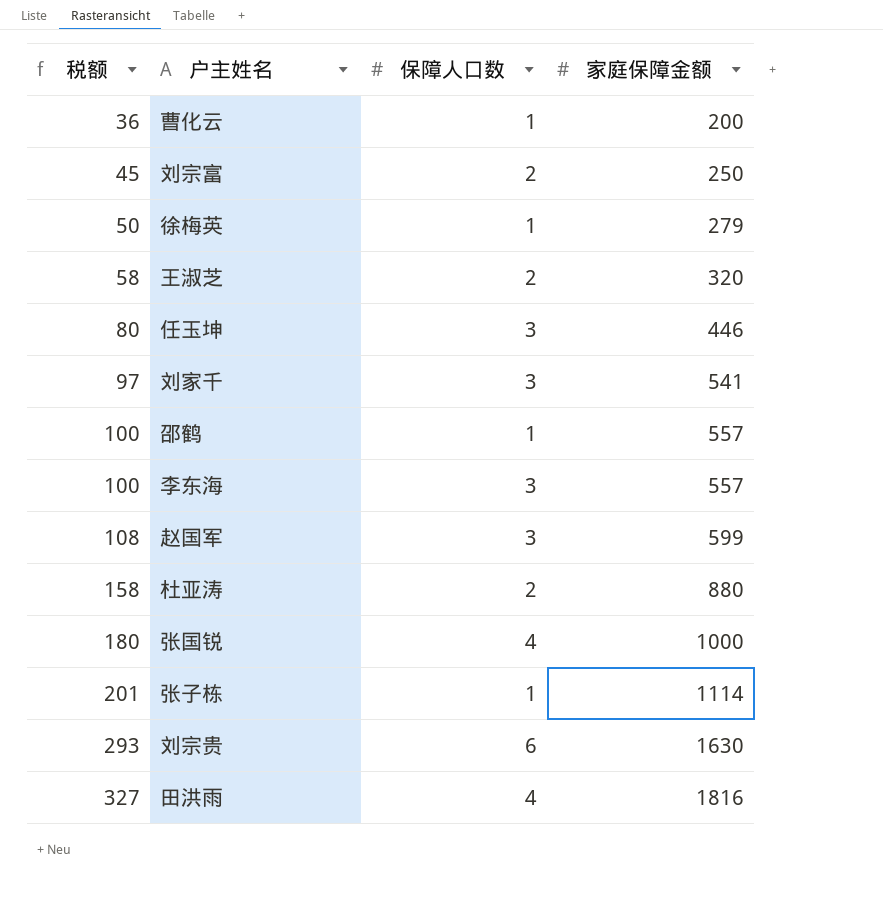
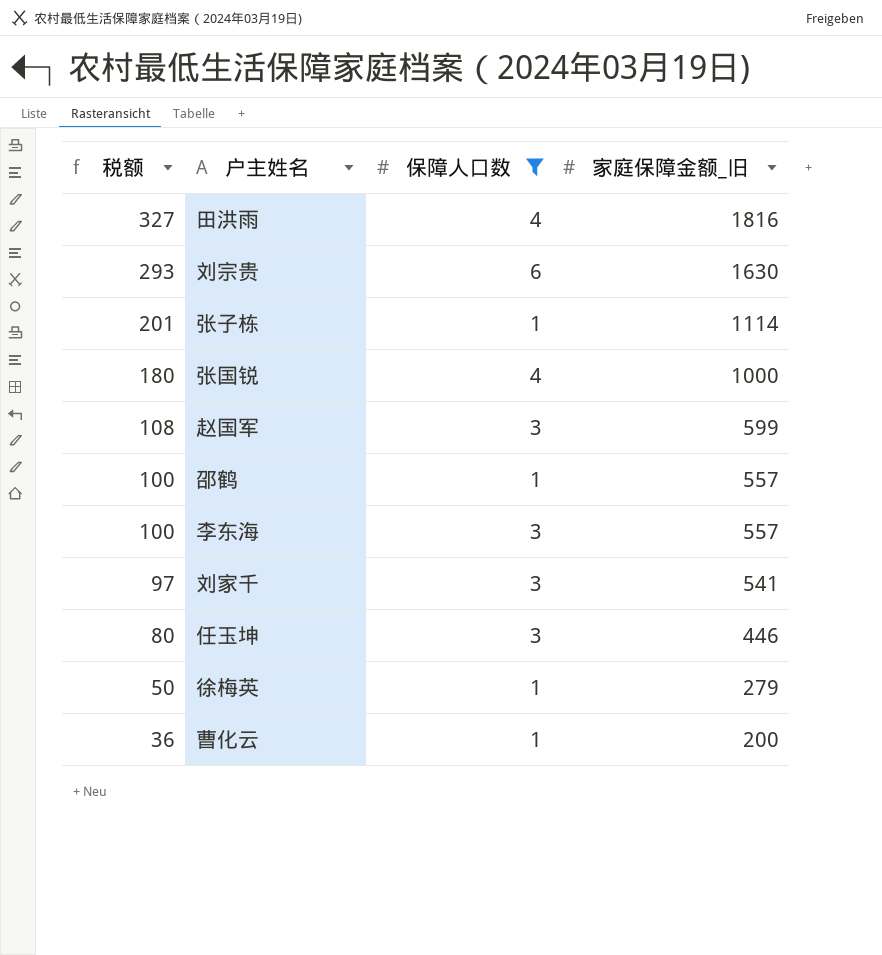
filter: none -> 保障人口数 != 2
row order: 税额 ascending -> 税额 descending
column name: 家庭保障金额 -> 家庭保障金额_旧

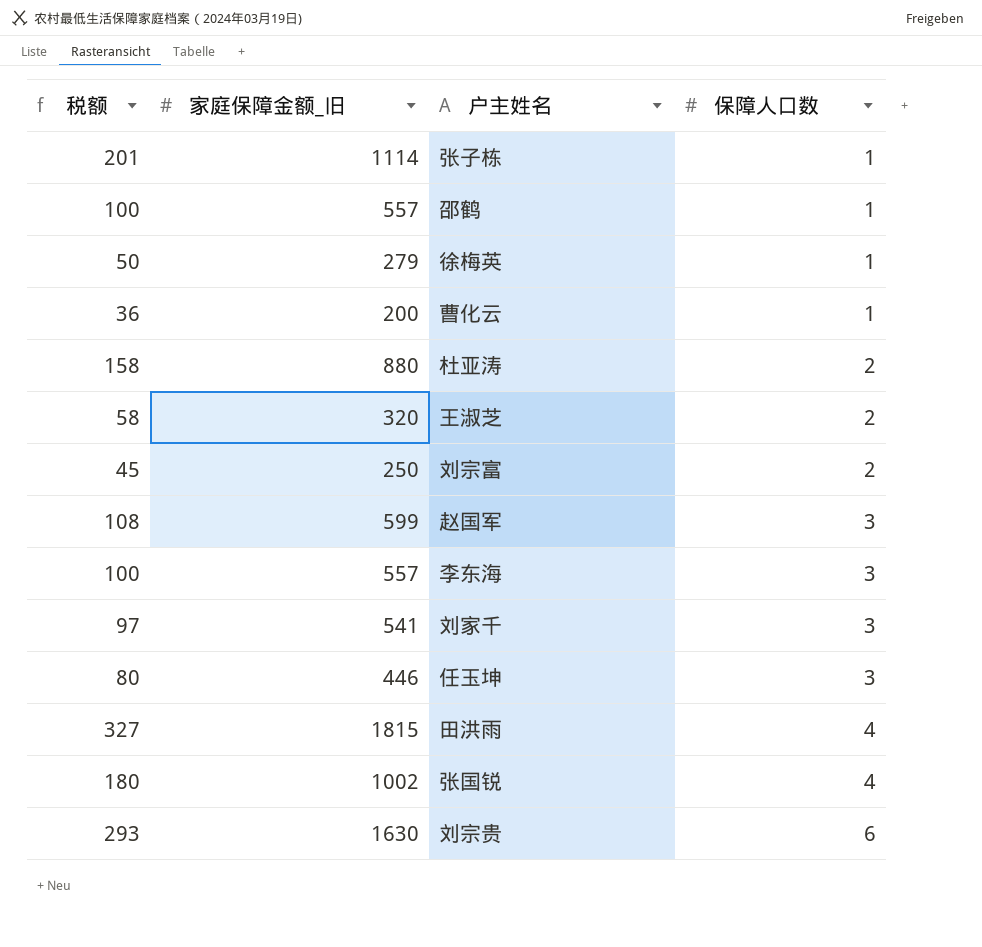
filter: 保障人口数 != 2 -> none
row order: 税额 descending -> 保障人口数 ascending
column 家庭保障金额_旧 | position: 4 -> 2
田洪雨 | 家庭保障金额_旧: 1816 -> 1815
张国锐 | 家庭保障金额_旧: 1000 -> 1002

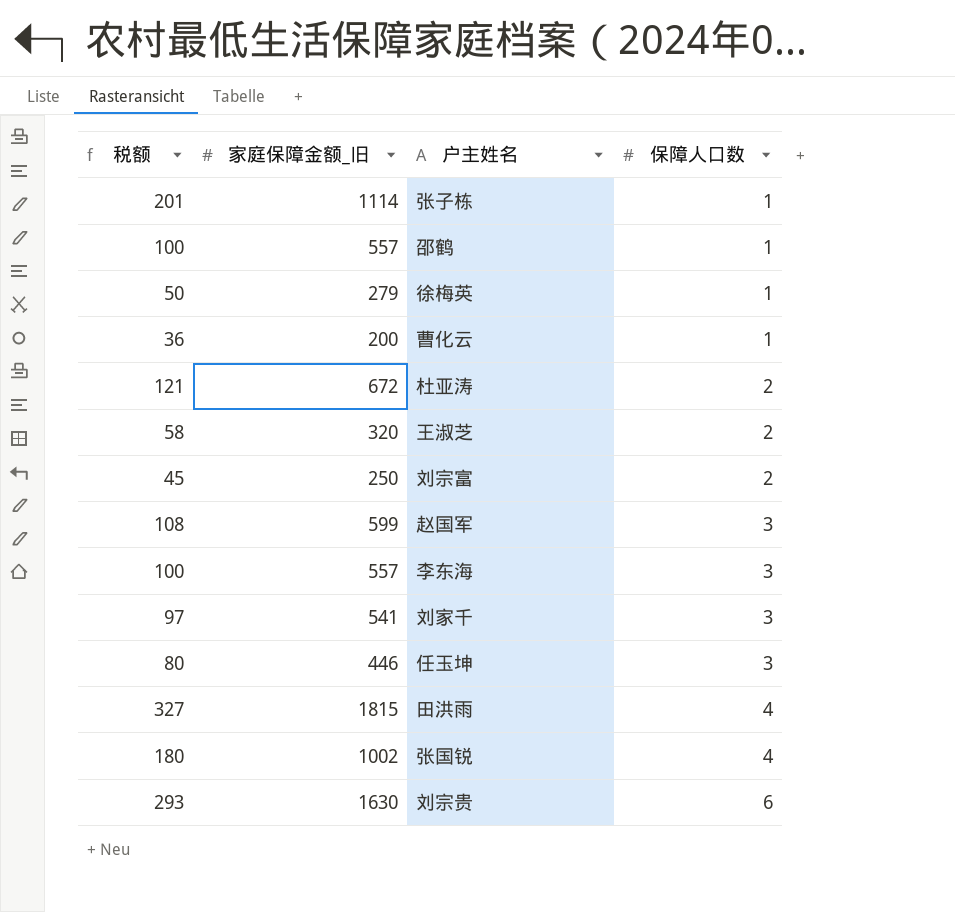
杜亚涛 | 税额: 158 -> 121
杜亚涛 | 家庭保障金额_旧: 880 -> 672

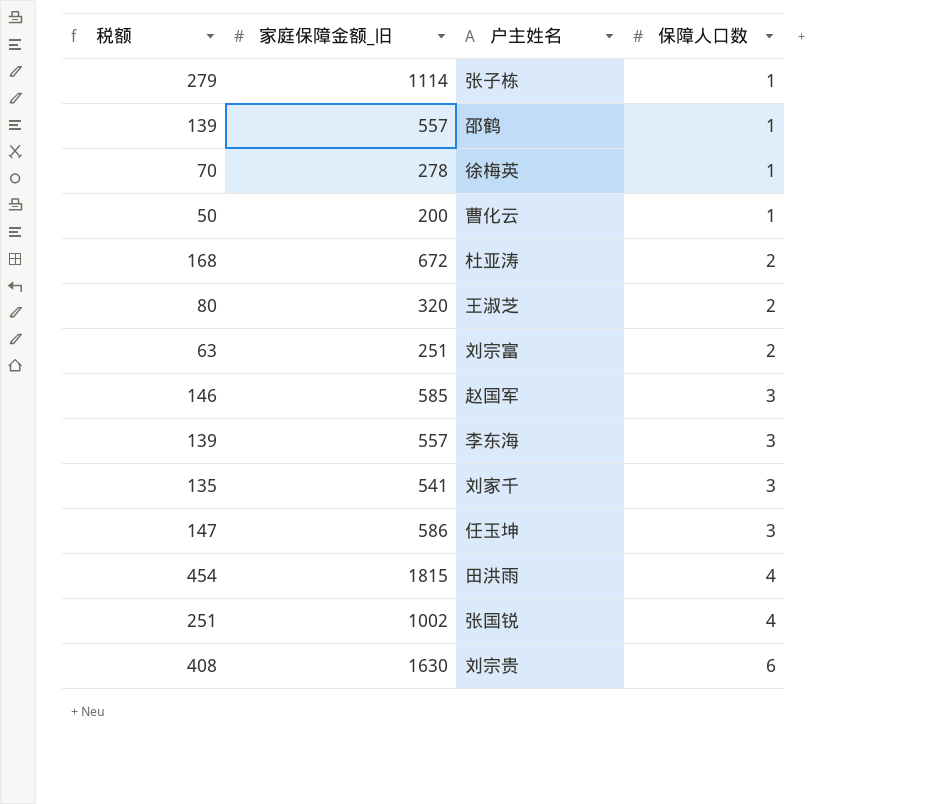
column 税额 | formula: [家庭保障金额_旧] * 0.18 -> [家庭保障金额_旧] * 0.25
徐梅英 | 家庭保障金额_旧: 279 -> 278
刘宗富 | 家庭保障金额_旧: 250 -> 251
赵国军 | 家庭保障金额_旧: 599 -> 585
任玉坤 | 家庭保障金额_旧: 446 -> 586

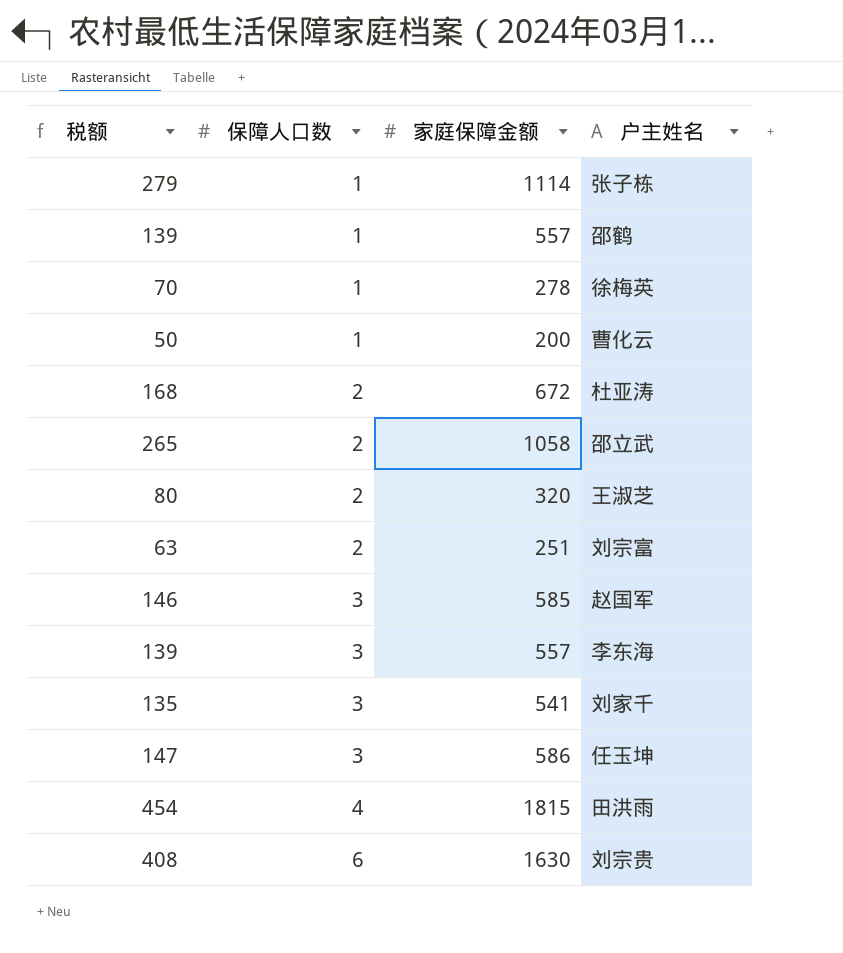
column 保障人口数 | position: 4 -> 2
column name: 家庭保障金额_旧 -> 家庭保障金额
row 张国锐: 251 | 1002 | 4 -> none
row 邵立武: none -> 265 | 2 | 1058

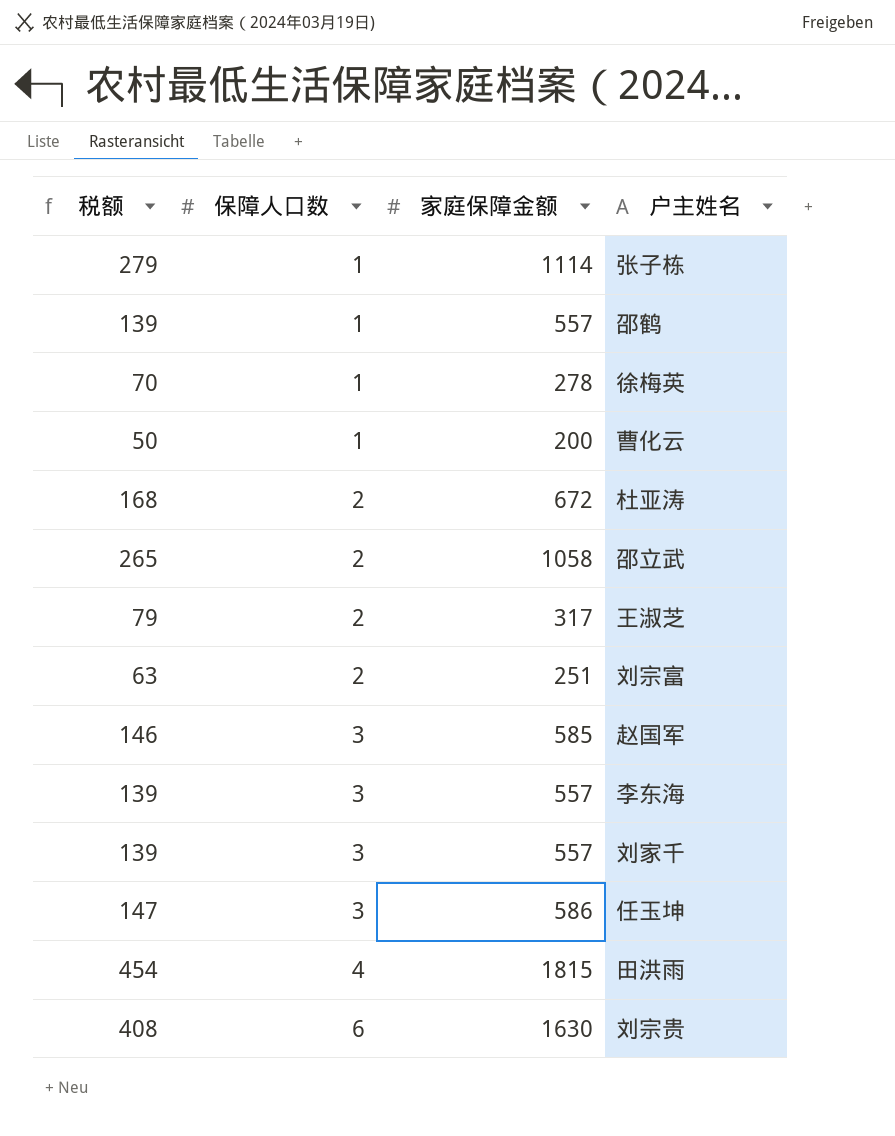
王淑芝 | 税额: 80 -> 79
王淑芝 | 家庭保障金额: 320 -> 317
刘家千 | 税额: 135 -> 139
刘家千 | 家庭保障金额: 541 -> 557

